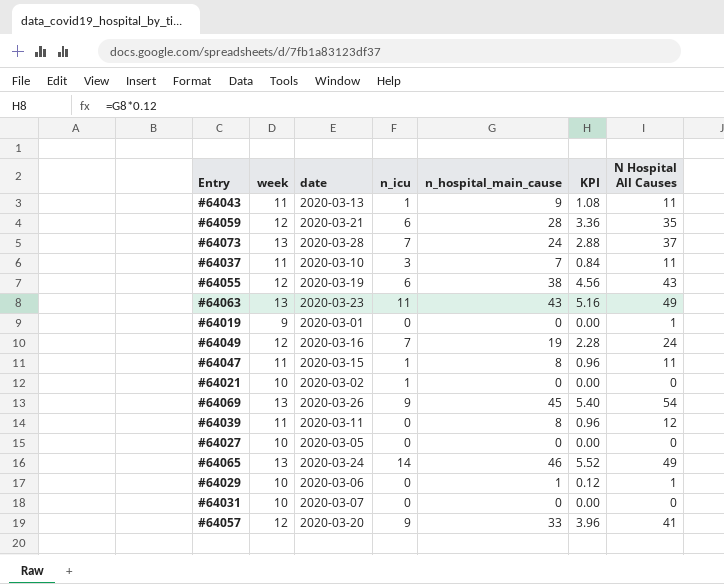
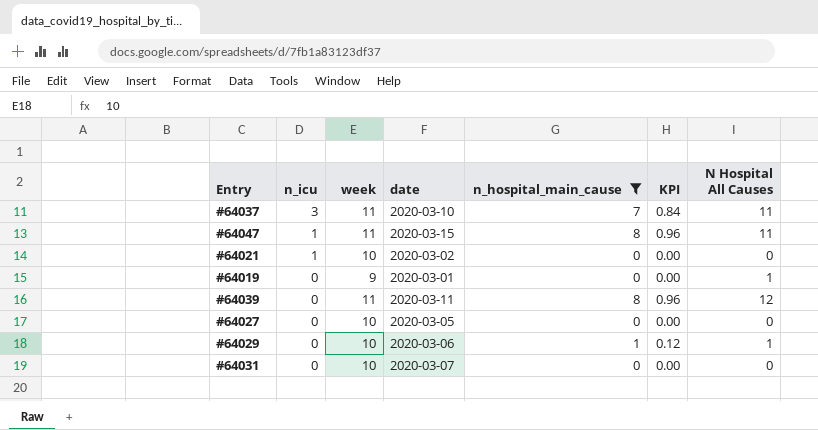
filter: none -> n_hospital_main_cause <= 8
row order: none -> n_icu descending
column n_icu | position: 4 -> 2

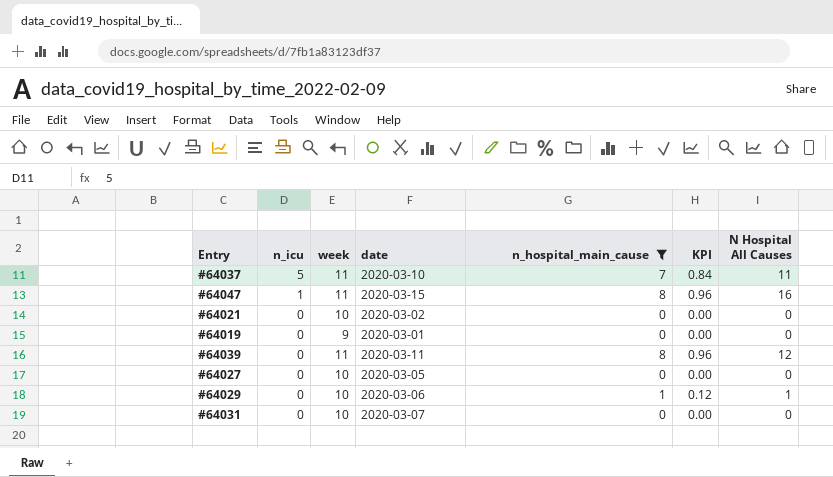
#64037 | n_icu: 3 -> 5
#64047 | N Hospital All Causes: 11 -> 16
#64021 | n_icu: 1 -> 0
#64019 | N Hospital All Causes: 1 -> 0

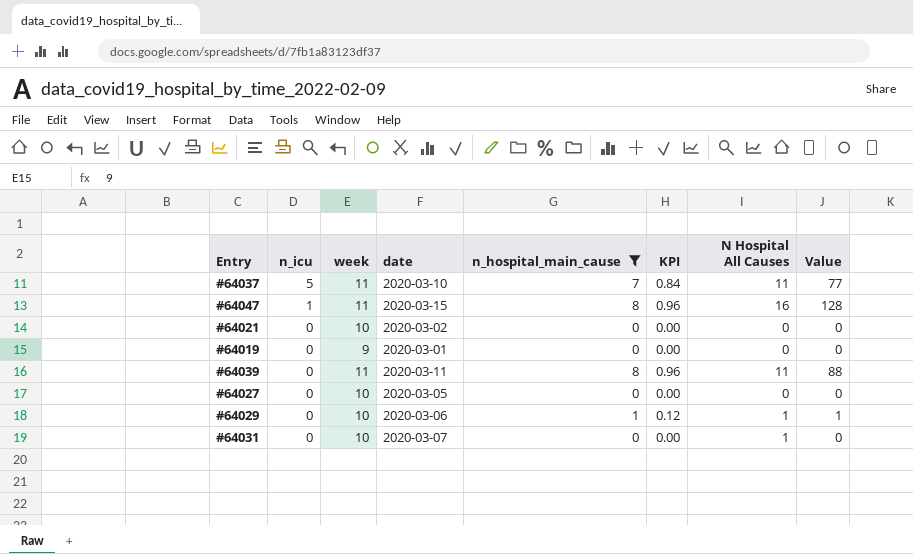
column Value | formula: none -> [n_hospital_main_cause] * [N Hospital All Causes]
#64039 | N Hospital All Causes: 12 -> 11
#64031 | N Hospital All Causes: 0 -> 1

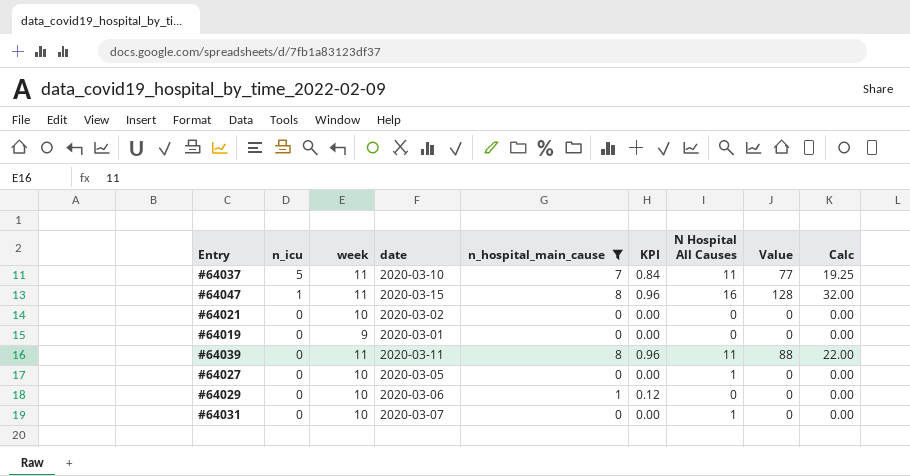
column Calc | formula: none -> [Value] * 0.25
#64027 | N Hospital All Causes: 0 -> 1
#64029 | N Hospital All Causes: 1 -> 0
#64029 | Value: 1 -> 0

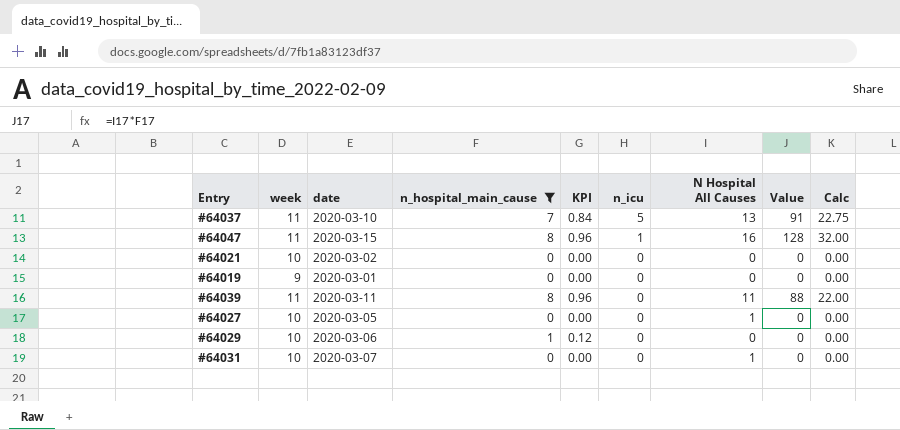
column n_icu | position: 2 -> 6
#64037 | N Hospital All Causes: 11 -> 13
#64037 | Value: 77 -> 91
#64037 | Calc: 19.25 -> 22.75

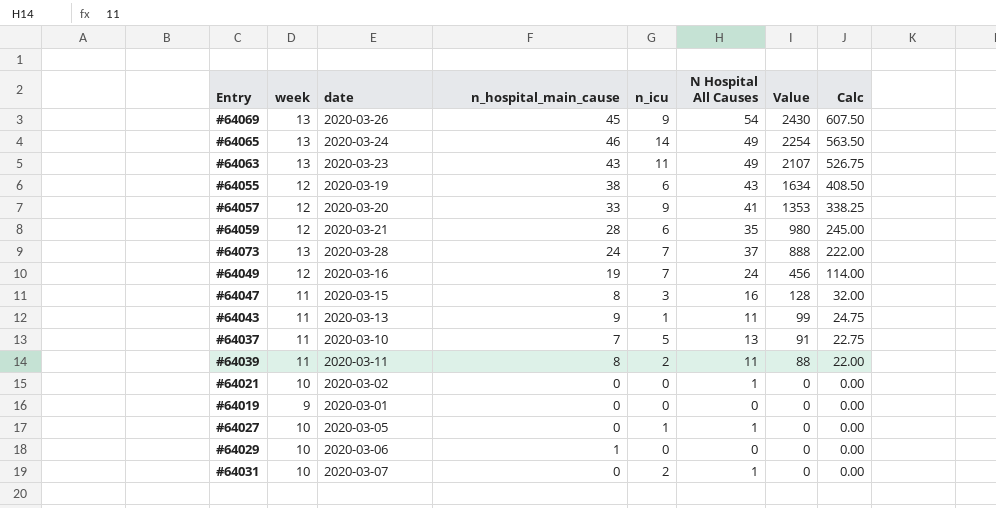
filter: n_hospital_main_cause <= 8 -> none
row order: n_icu descending -> Value descending
column KPI | formula: [n_hospital_main_cause] * 0.12 -> none
#64047 | n_icu: 1 -> 3
#64039 | n_icu: 0 -> 2
#64021 | N Hospital All Causes: 0 -> 1
#64027 | n_icu: 0 -> 1
#64031 | n_icu: 0 -> 2

